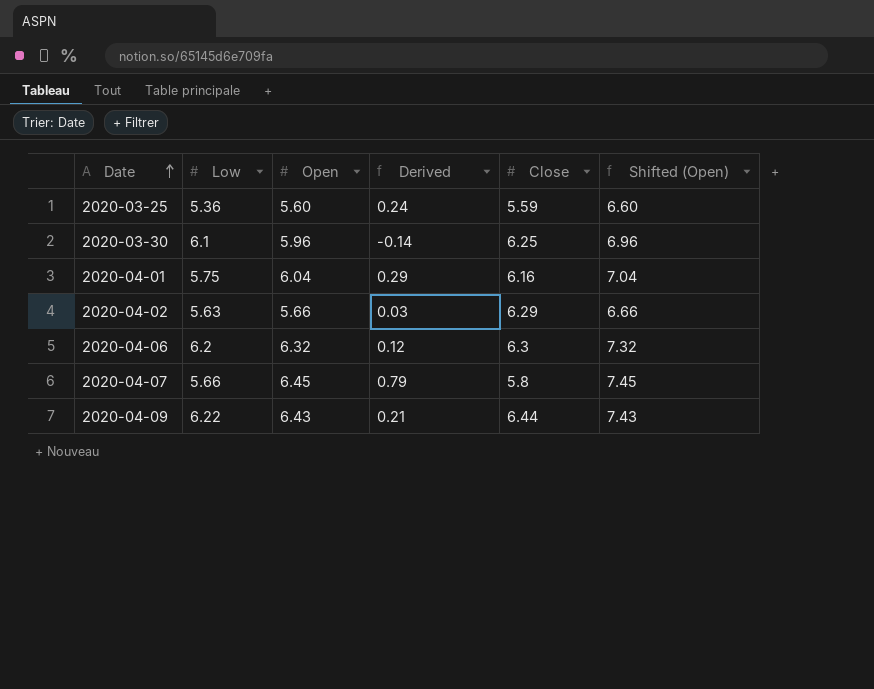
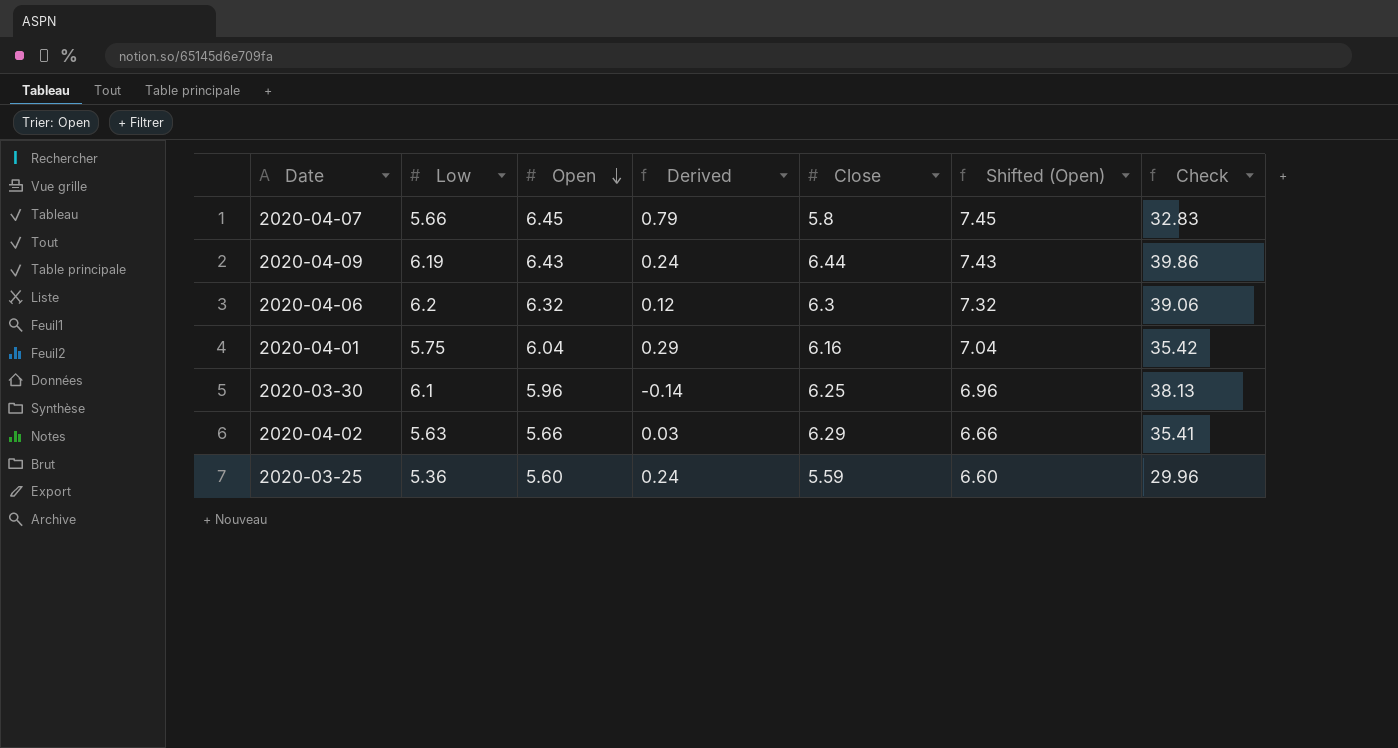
row order: Date ascending -> Open descending
column Check | formula: none -> [Low] * [Close]
2020-04-09 | Low: 6.22 -> 6.19
2020-04-09 | Derived: 0.21 -> 0.24

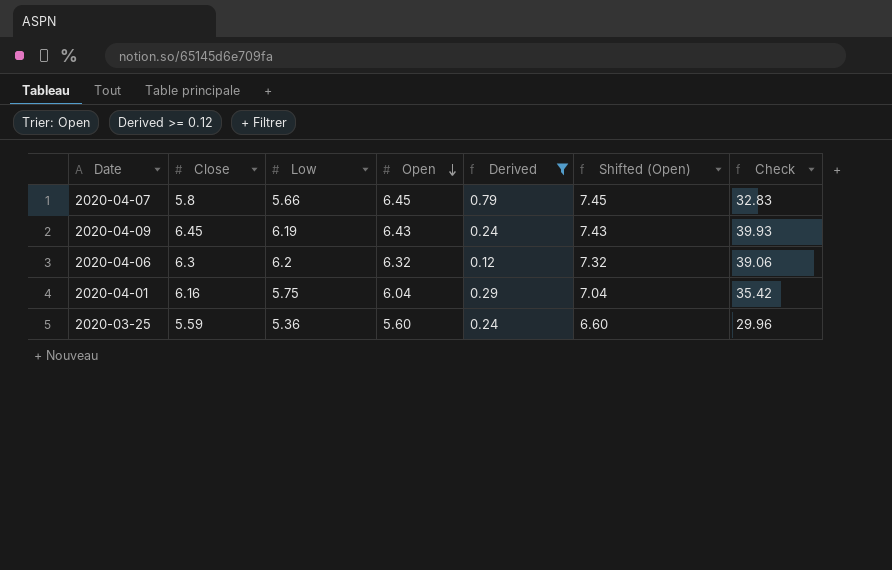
filter: none -> Derived >= 0.12
column Close | position: 5 -> 2
2020-04-09 | Close: 6.44 -> 6.45
2020-04-09 | Check: 39.86 -> 39.93

